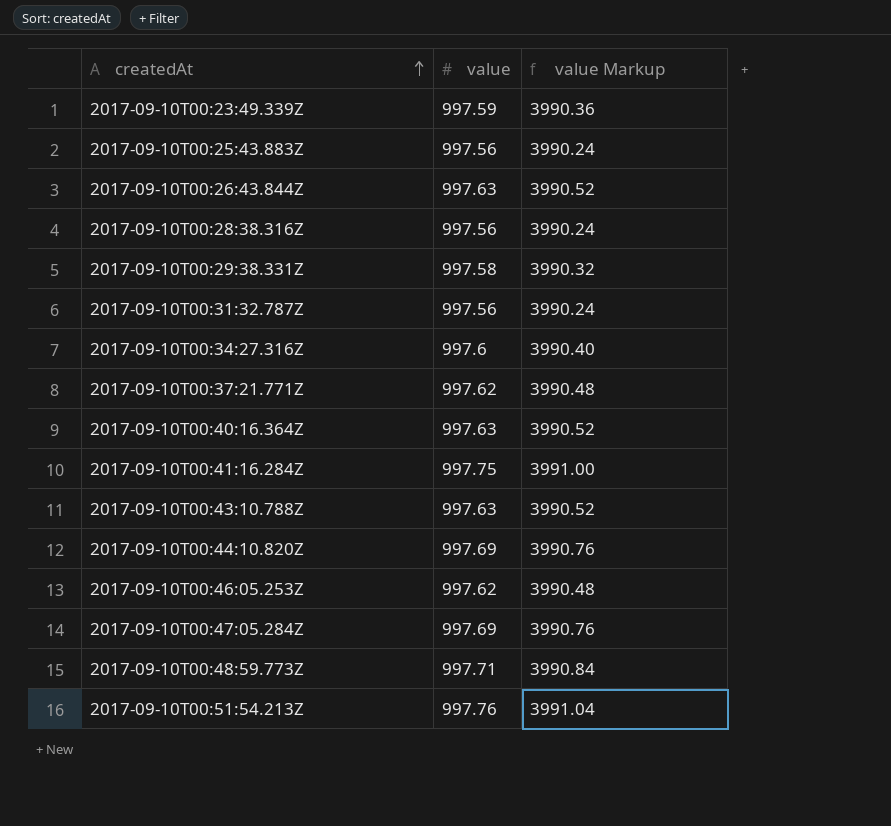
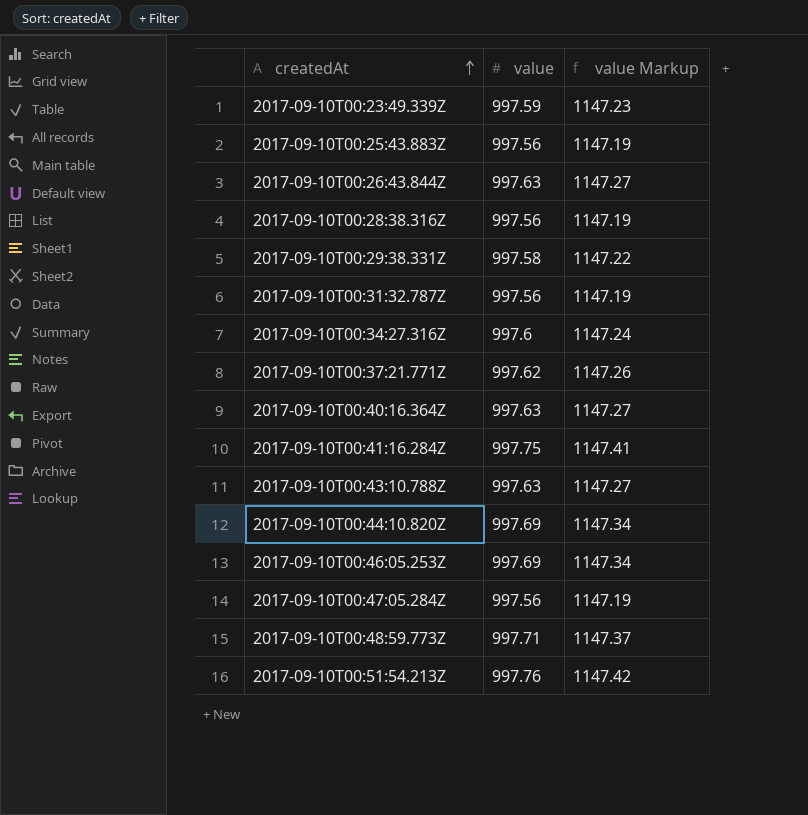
column value Markup | formula: [value] * 4 -> [value] * 1.15
2017-09-10T00:46:05.253Z | value: 997.62 -> 997.69
2017-09-10T00:47:05.284Z | value: 997.69 -> 997.56

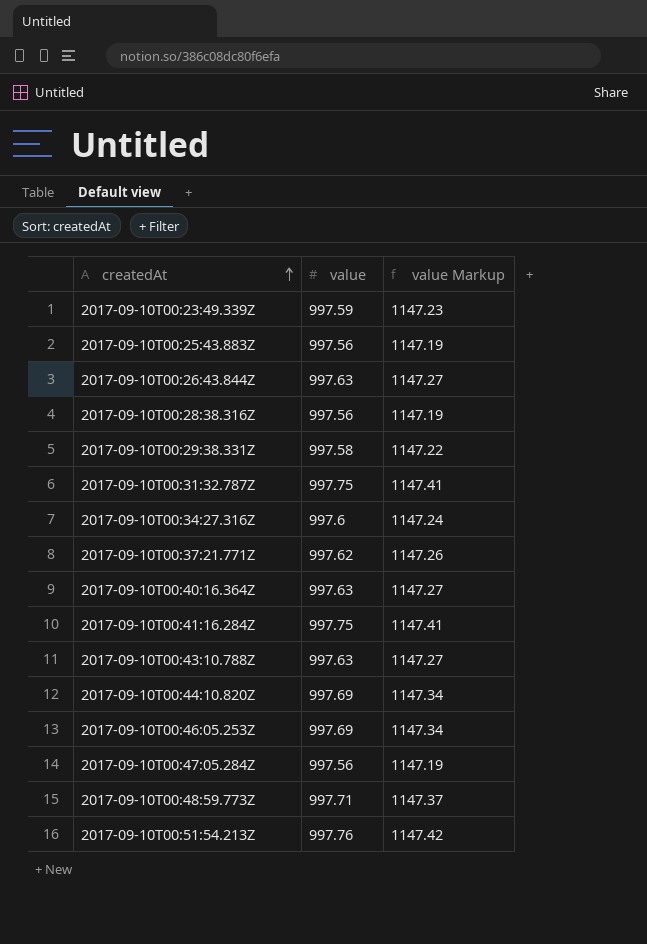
2017-09-10T00:31:32.787Z | value: 997.56 -> 997.75
2017-09-10T00:31:32.787Z | value Markup: 1147.19 -> 1147.41

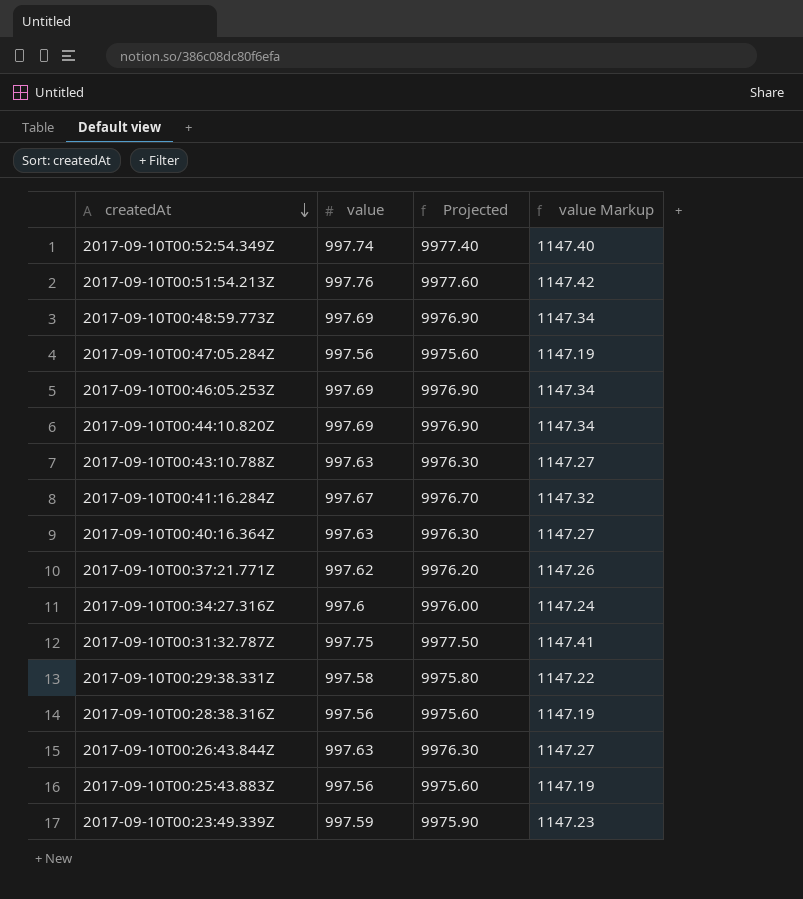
row order: createdAt ascending -> createdAt descending
column Projected | formula: none -> [value] * 10
row 2017-09-10T00:52:54.349Z: none -> 997.74 | 9977.40 | 1147.40
2017-09-10T00:48:59.773Z | value: 997.71 -> 997.69
2017-09-10T00:48:59.773Z | value Markup: 1147.37 -> 1147.34
2017-09-10T00:41:16.284Z | value: 997.75 -> 997.67
2017-09-10T00:41:16.284Z | value Markup: 1147.41 -> 1147.32

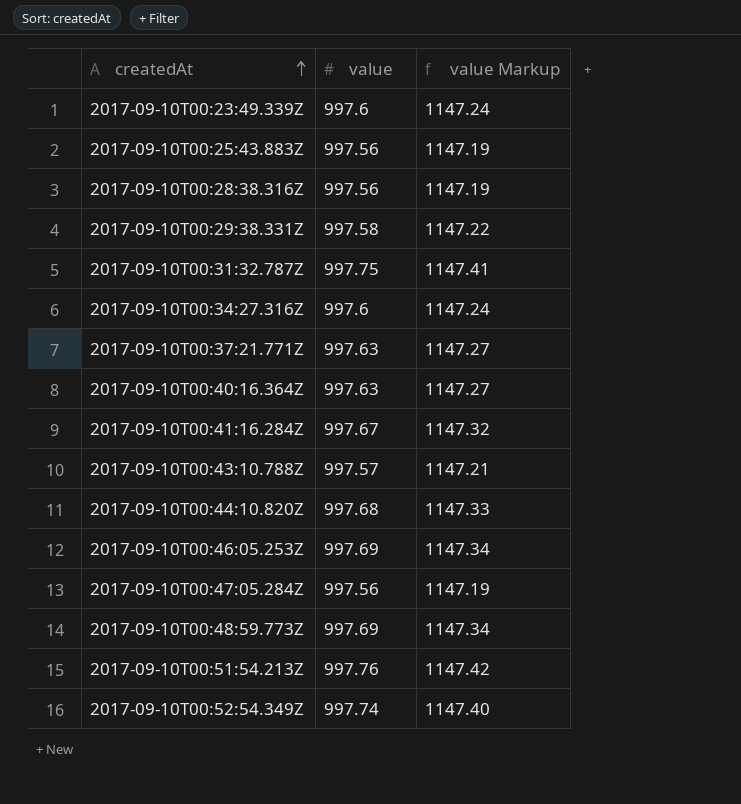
row order: createdAt descending -> createdAt ascending
column Projected | formula: [value] * 10 -> none
row 2017-09-10T00:26:43.844Z: 997.63 | 9976.30 | 1147.27 -> none
2017-09-10T00:23:49.339Z | value: 997.59 -> 997.6
2017-09-10T00:23:49.339Z | value Markup: 1147.23 -> 1147.24
2017-09-10T00:37:21.771Z | value: 997.62 -> 997.63
2017-09-10T00:37:21.771Z | value Markup: 1147.26 -> 1147.27
2017-09-10T00:43:10.788Z | value: 997.63 -> 997.57
2017-09-10T00:43:10.788Z | value Markup: 1147.27 -> 1147.21
2017-09-10T00:44:10.820Z | value: 997.69 -> 997.68
2017-09-10T00:44:10.820Z | value Markup: 1147.34 -> 1147.33

